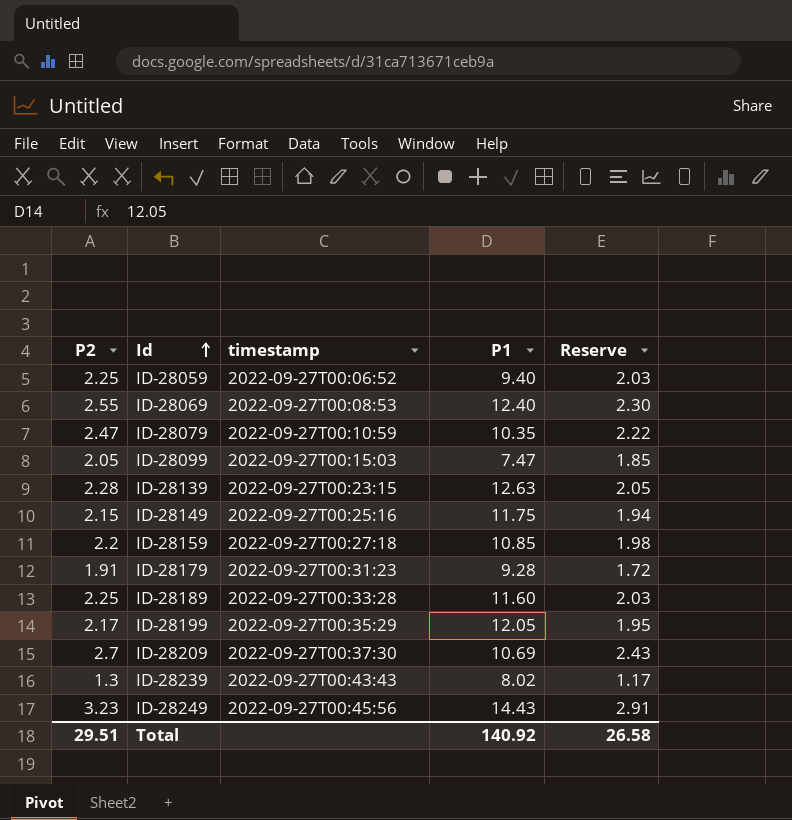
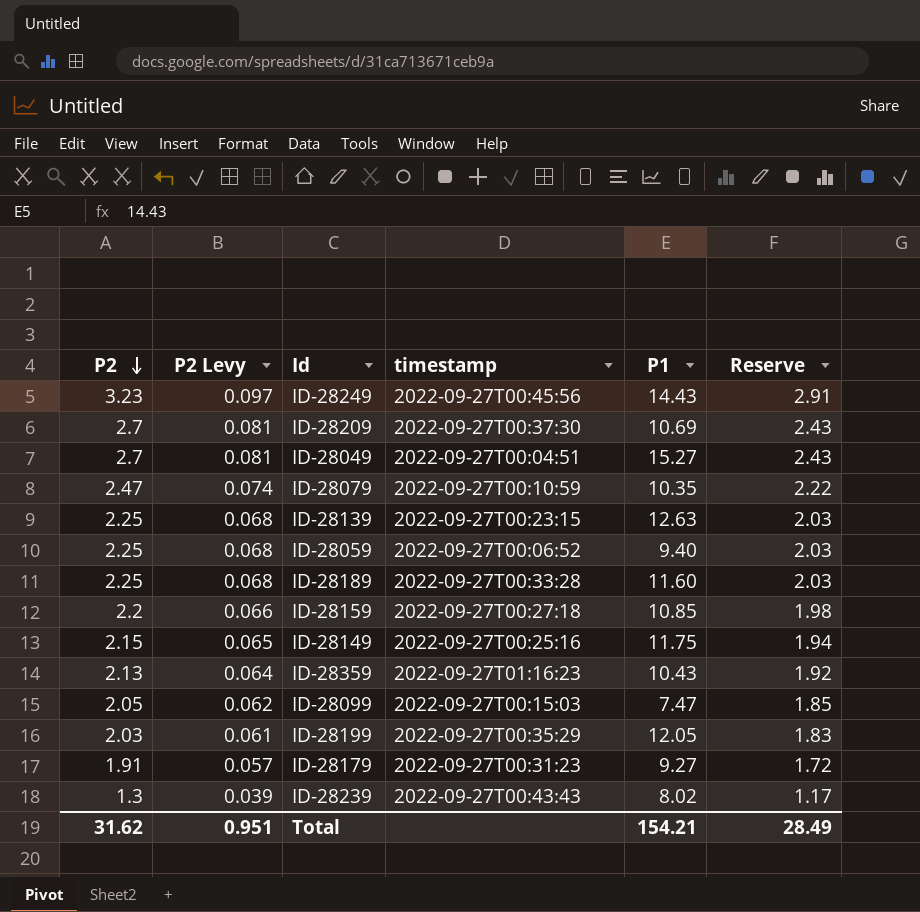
row order: Id ascending -> P2 descending
column P2 Levy | formula: none -> [P2] * 0.03
row ID-28069: 2.55 | 2022-09-27T00:08:53 | 12.40 | 2.30 -> none
row ID-28049: none -> 2.7 | 0.081 | 2022-09-27T00:04:51 | 15.27 | 2.43
ID-28139 | P2: 2.28 -> 2.25
ID-28139 | Reserve: 2.05 -> 2.03
row ID-28359: none -> 2.13 | 0.064 | 2022-09-27T01:16:23 | 10.43 | 1.92
ID-28199 | P2: 2.17 -> 2.03
ID-28199 | Reserve: 1.95 -> 1.83
ID-28179 | P1: 9.28 -> 9.27
Total | P2: 29.51 -> 31.62
Total | P1: 140.92 -> 154.21
Total | Reserve: 26.58 -> 28.49

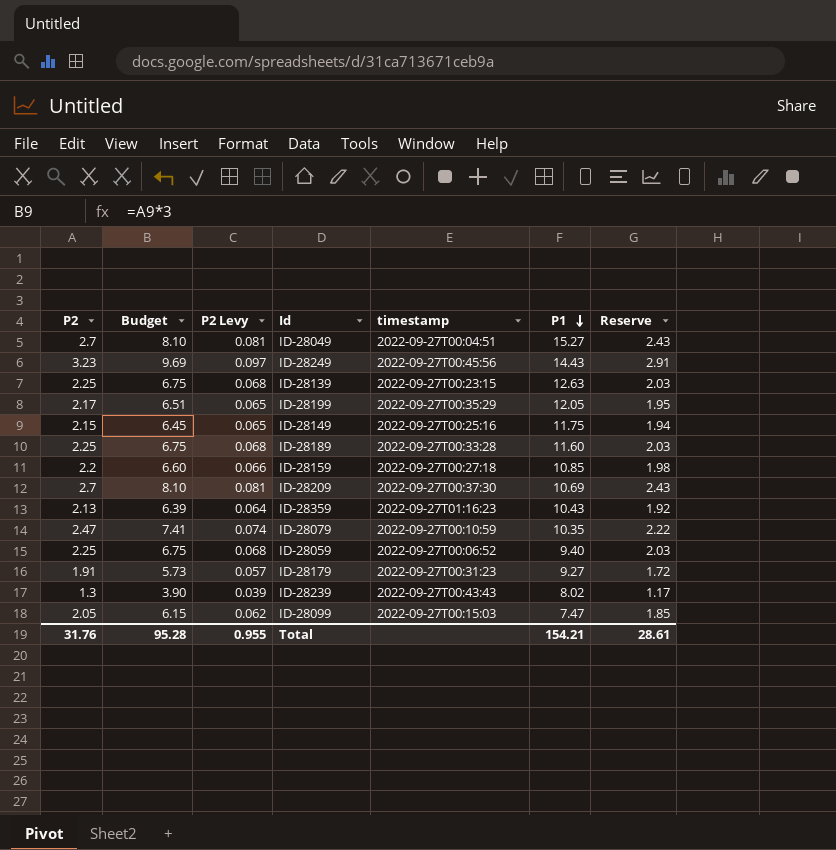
row order: P2 descending -> P1 descending
column Budget | formula: none -> [P2] * 3
ID-28199 | P2: 2.03 -> 2.17
ID-28199 | P2 Levy: 0.061 -> 0.065
ID-28199 | Reserve: 1.83 -> 1.95
Total | P2: 31.62 -> 31.76
Total | P2 Levy: 0.951 -> 0.955
Total | Reserve: 28.49 -> 28.61

